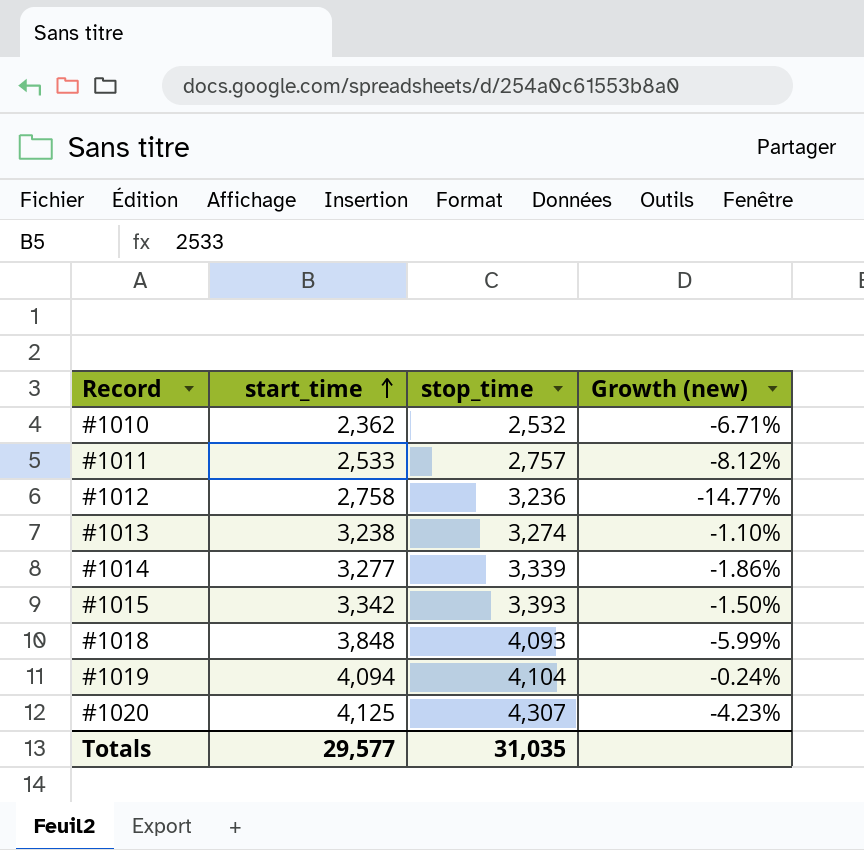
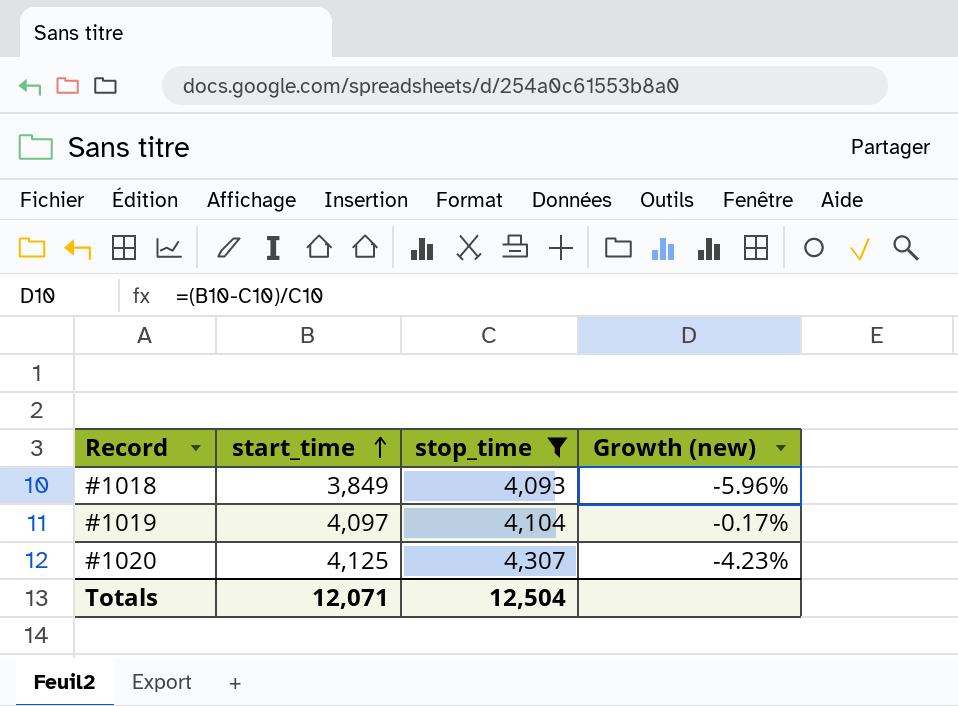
filter: none -> stop_time >= 4,093
#1018 | start_time: 3,848 -> 3,849
#1018 | Growth (new): -5.99% -> -5.96%
#1019 | start_time: 4,094 -> 4,097
#1019 | Growth (new): -0.24% -> -0.17%
Totals | start_time: 29,577 -> 12,071
Totals | stop_time: 31,035 -> 12,504

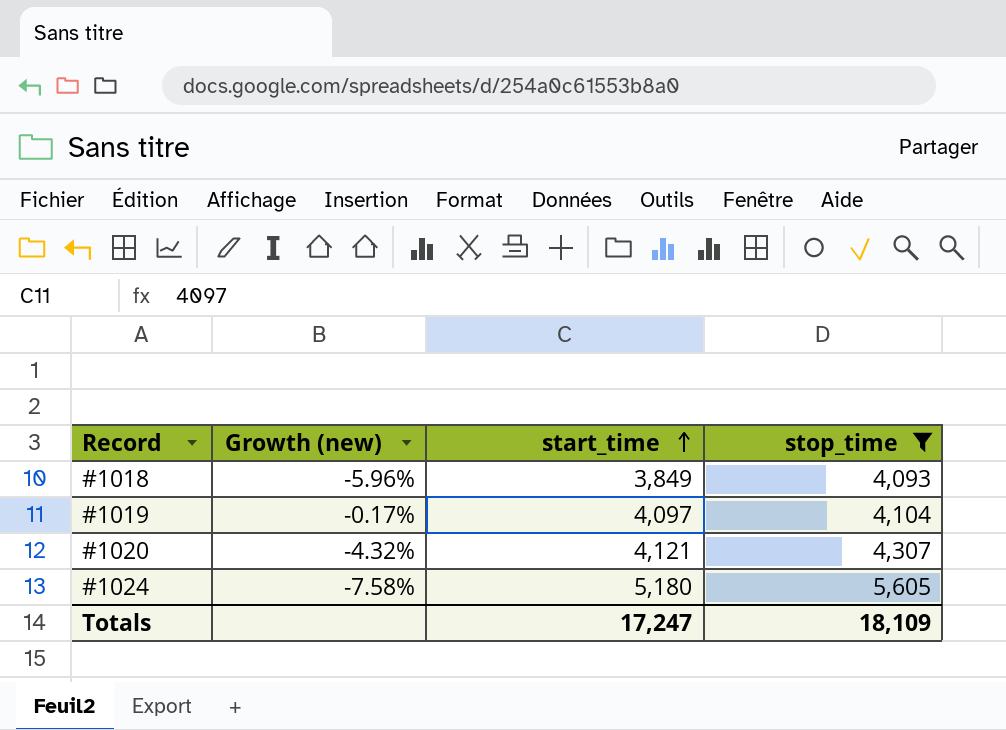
column Growth (new) | position: 4 -> 2
#1020 | Growth (new): -4.23% -> -4.32%
#1020 | start_time: 4,125 -> 4,121
row #1024: none -> -7.58% | 5,180 | 5,605
Totals | start_time: 12,071 -> 17,247
Totals | stop_time: 12,504 -> 18,109

